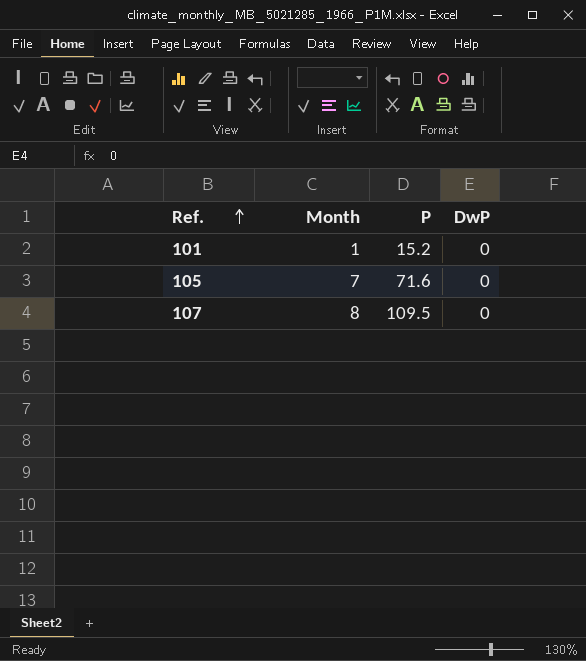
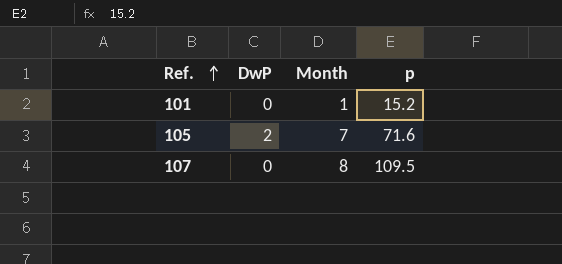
column DwP | position: 4 -> 2
column name: P -> p
105 | DwP: 0 -> 2

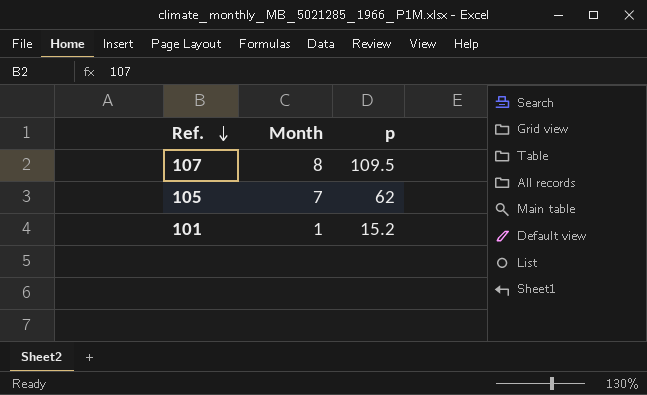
row order: Ref. ascending -> Ref. descending
column DwP | position: 2 -> none
105 | p: 71.6 -> 62

